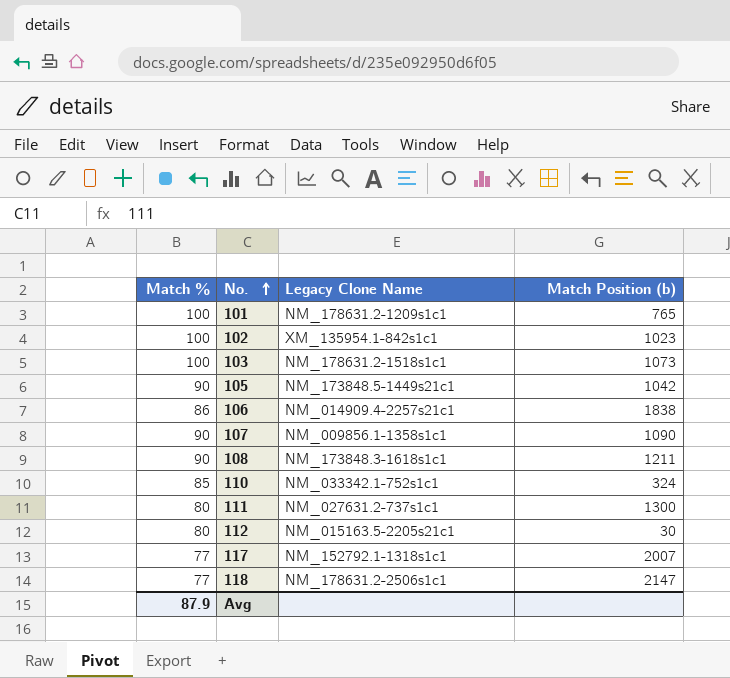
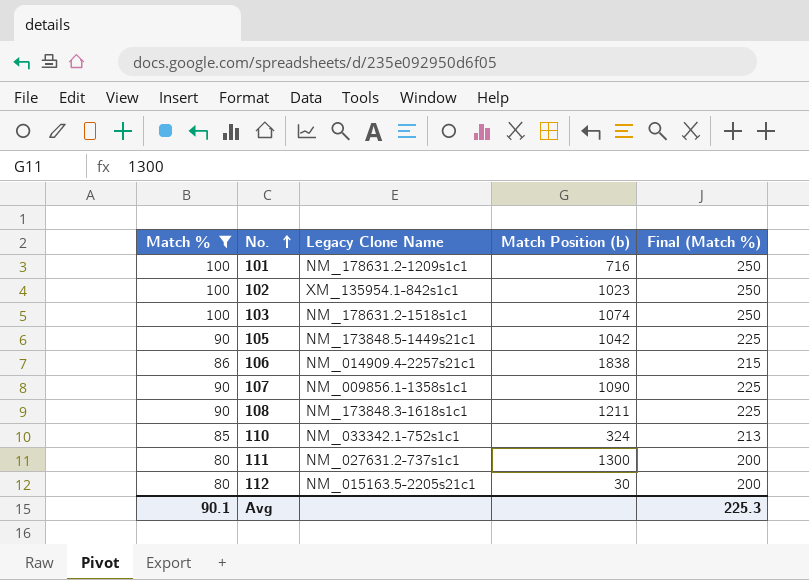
filter: none -> Match % != 77
column Final (Match %) | formula: none -> [Match %] * 2.5
101 | Match Position (b): 765 -> 716
103 | Match Position (b): 1073 -> 1074
Avg | Match %: 87.9 -> 90.1

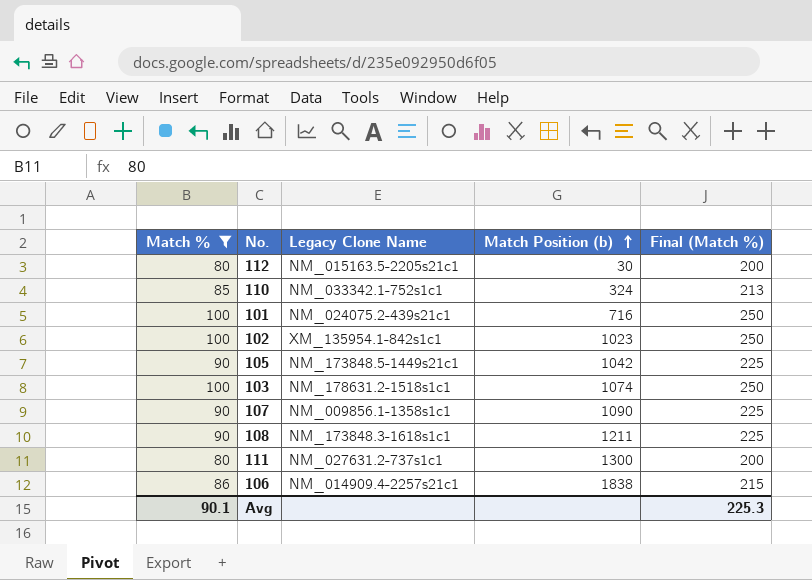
row order: No. ascending -> Match Position (b) ascending
101 | Legacy Clone Name: NM_178631.2-1209s1c1 -> NM_024075.2-439s21c1

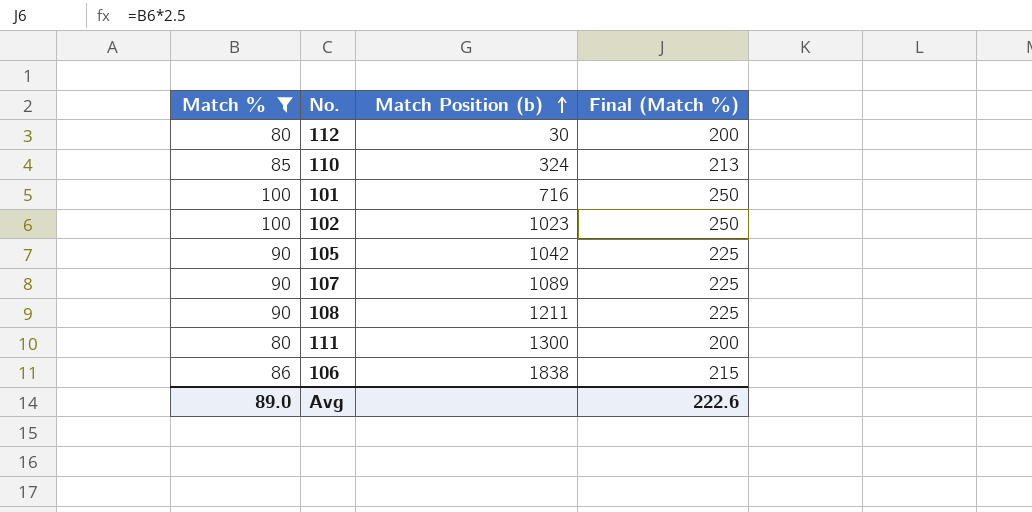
column Legacy Clone Name | position: 3 -> none
row 103: 100 | NM_178631.2-1518s1c1 | 1074 | 250 -> none
107 | Match Position (b): 1090 -> 1089
Avg | Match %: 90.1 -> 89.0
Avg | Final (Match %): 225.3 -> 222.6

